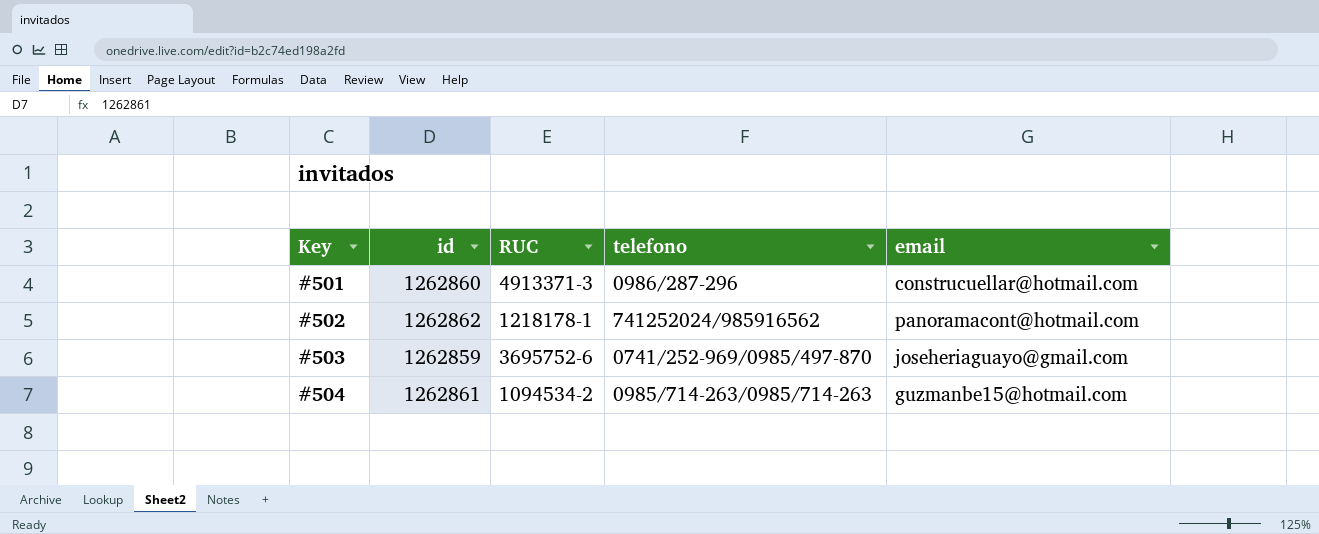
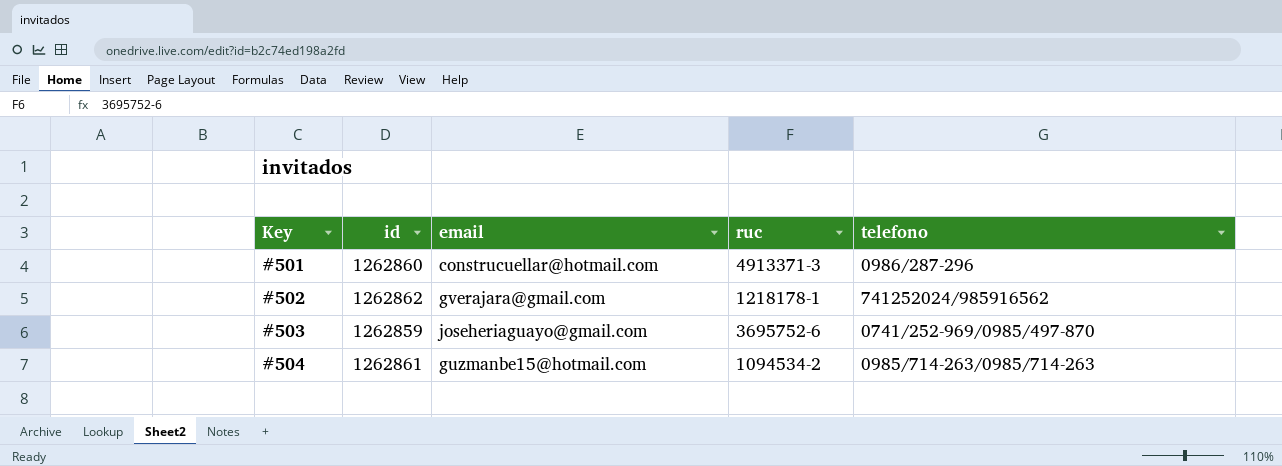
column email | position: 5 -> 3
column name: RUC -> ruc
#502 | email: panoramacont@hotmail.com -> gverajara@gmail.com

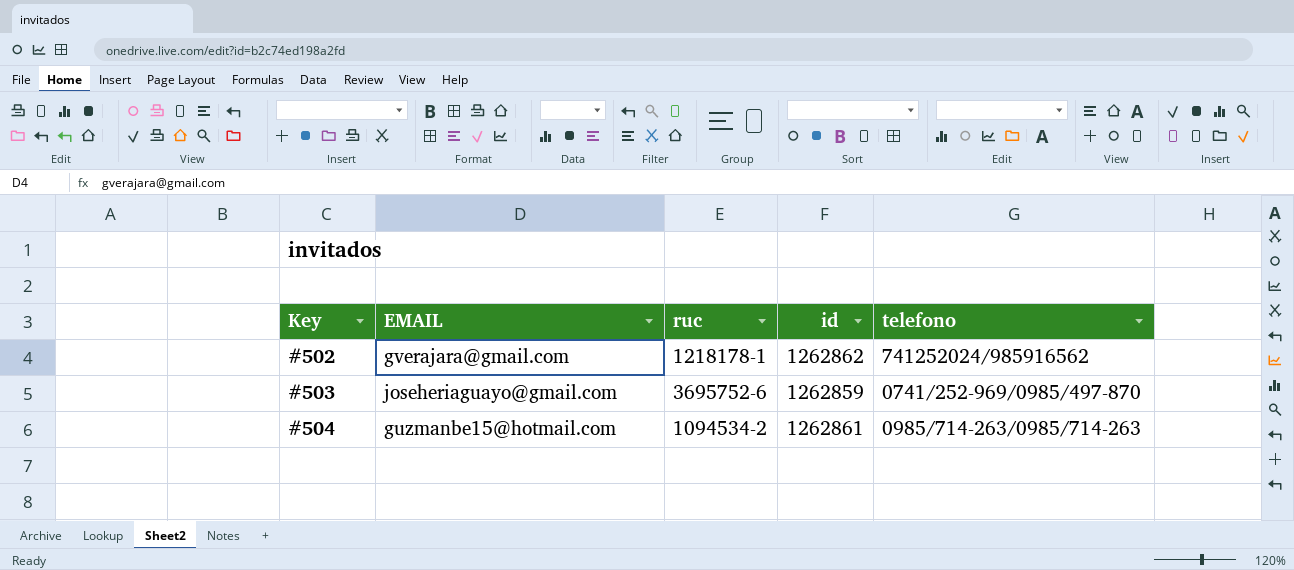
column name: email -> EMAIL
column id | position: 2 -> 4
row #501: 1262860 | construcuellar@hotmail.com | 4913371-3 | 0986/287-296 -> none

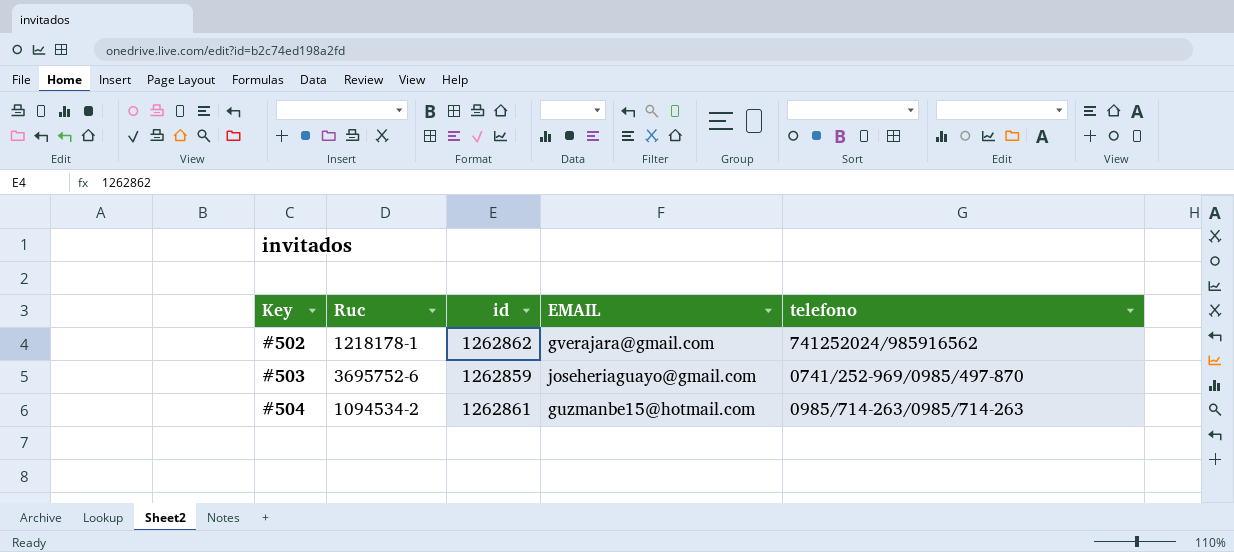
column name: ruc -> Ruc
column EMAIL | position: 2 -> 4

